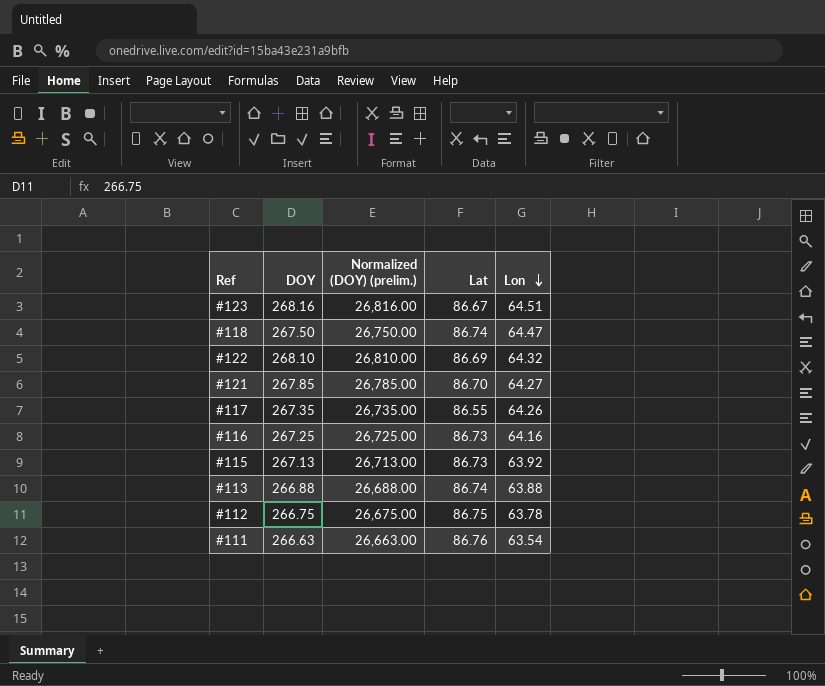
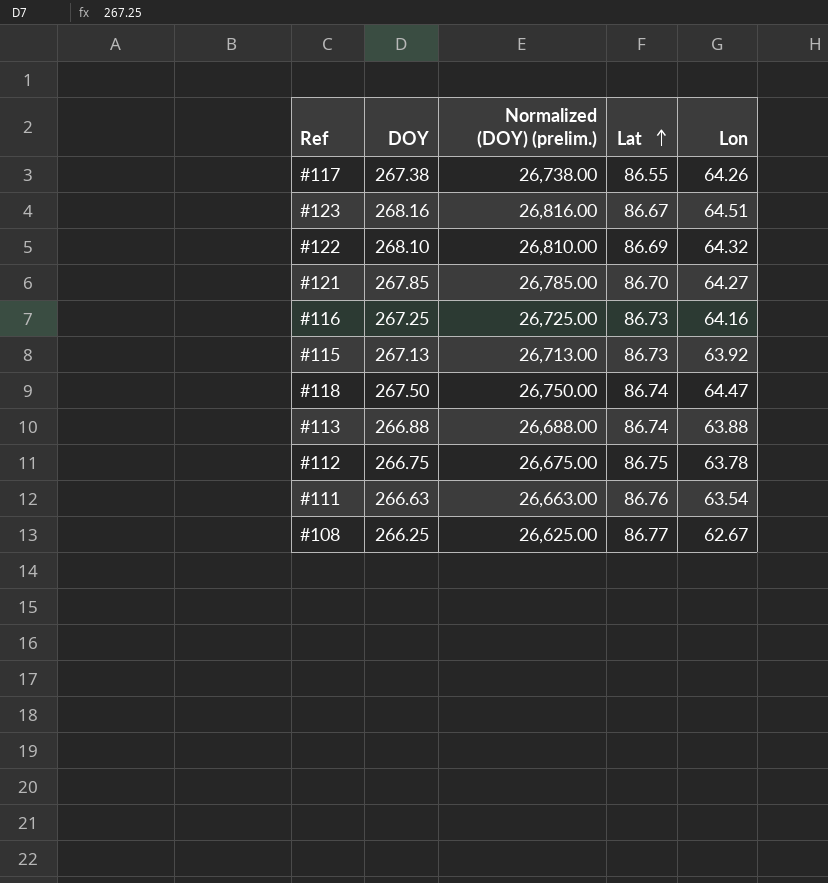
row order: Lon descending -> Lat ascending
#117 | DOY: 267.35 -> 267.38
#117 | Normalized (DOY) (prelim.): 26,735.00 -> 26,738.00
row #108: none -> 266.25 | 26,625.00 | 86.77 | 62.67

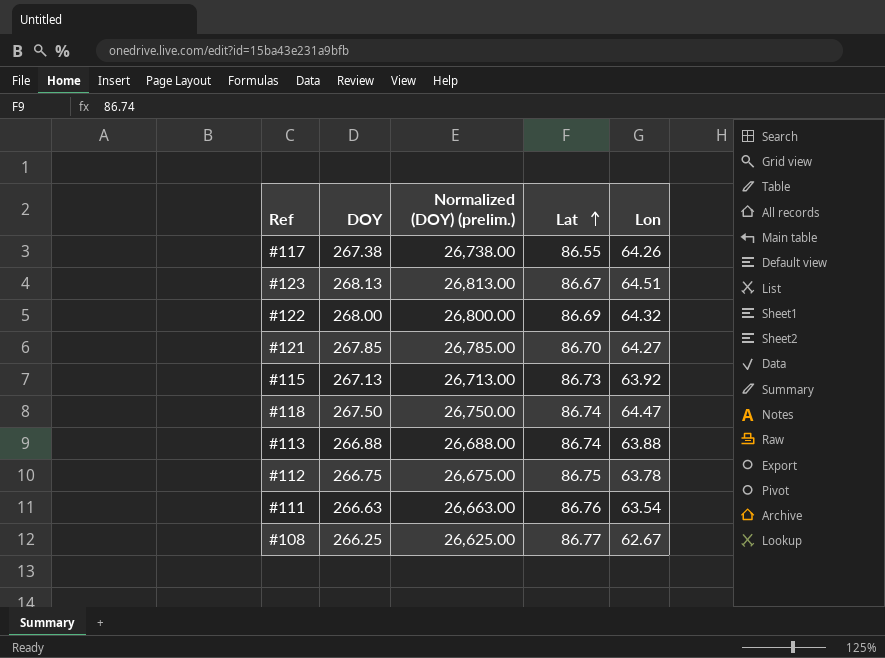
row #116: 267.25 | 26,725.00 | 86.73 | 64.16 -> none
#123 | DOY: 268.16 -> 268.13
#123 | Normalized (DOY) (prelim.): 26,816.00 -> 26,813.00
#122 | DOY: 268.10 -> 268.00
#122 | Normalized (DOY) (prelim.): 26,810.00 -> 26,800.00

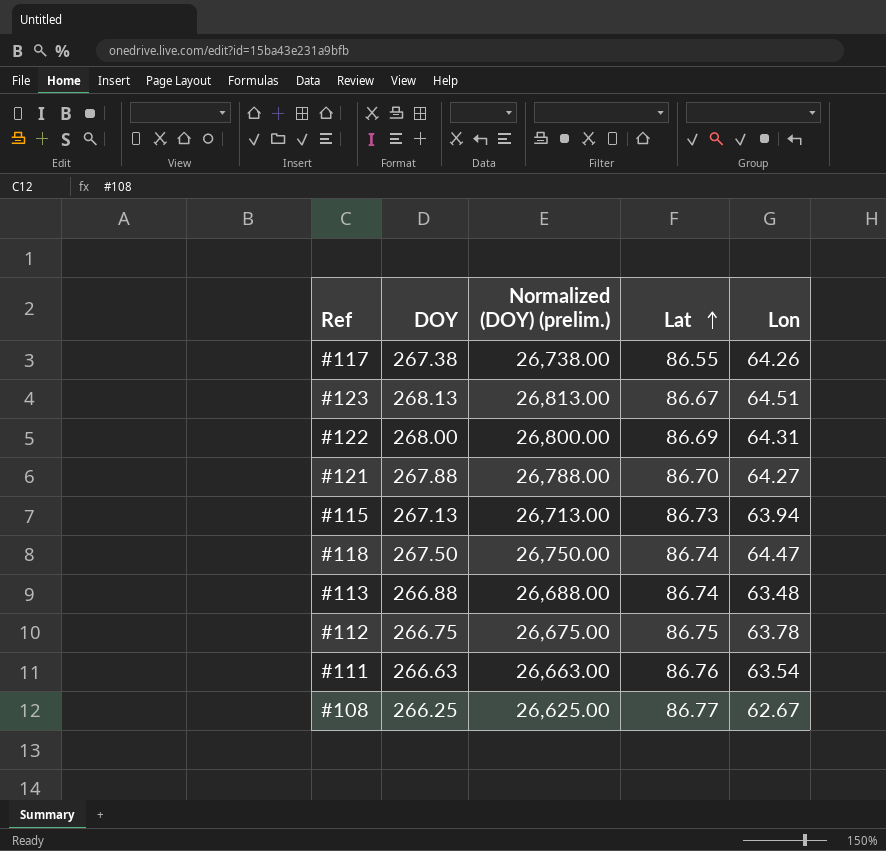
#122 | Lon: 64.32 -> 64.31
#121 | DOY: 267.85 -> 267.88
#121 | Normalized (DOY) (prelim.): 26,785.00 -> 26,788.00
#115 | Lon: 63.92 -> 63.94
#113 | Lon: 63.88 -> 63.48

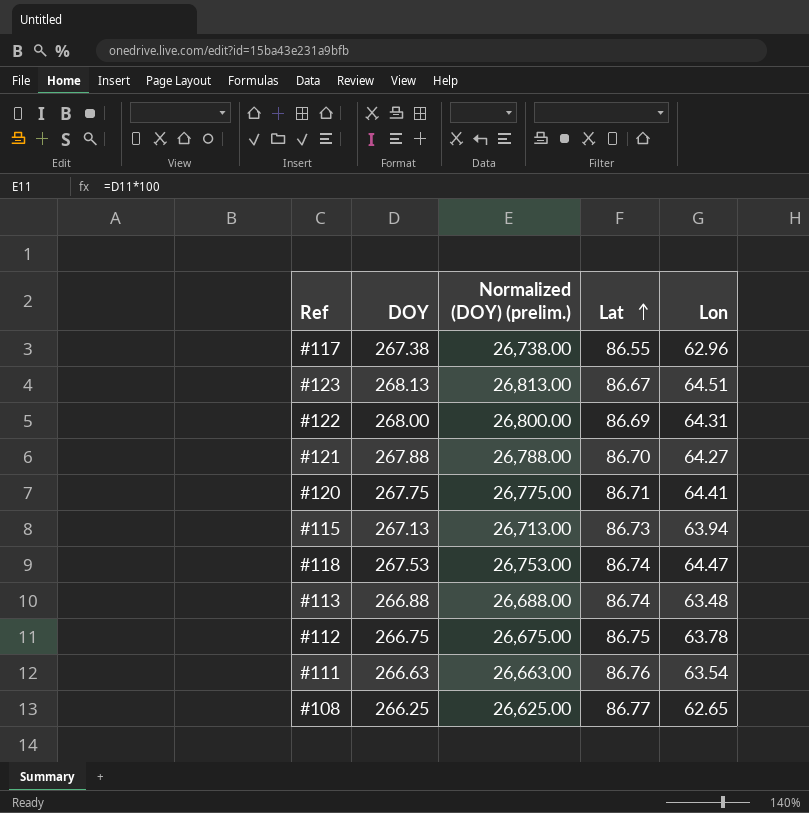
#117 | Lon: 64.26 -> 62.96
row #120: none -> 267.75 | 26,775.00 | 86.71 | 64.41
#118 | DOY: 267.50 -> 267.53
#118 | Normalized (DOY) (prelim.): 26,750.00 -> 26,753.00
#108 | Lon: 62.67 -> 62.65

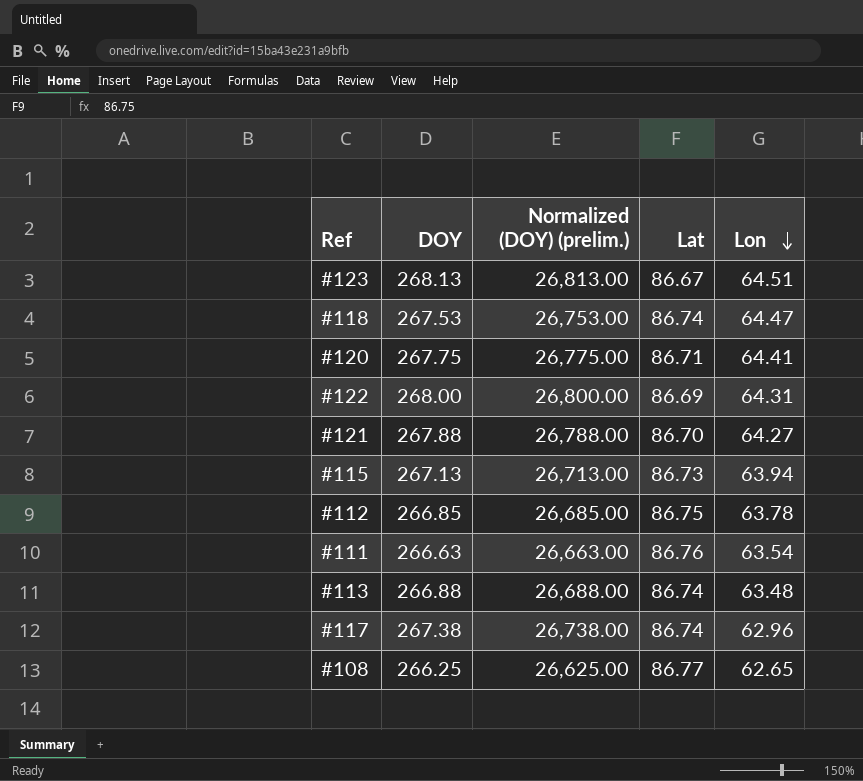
row order: Lat ascending -> Lon descending
#112 | DOY: 266.75 -> 266.85
#112 | Normalized (DOY) (prelim.): 26,675.00 -> 26,685.00
#117 | Lat: 86.55 -> 86.74

